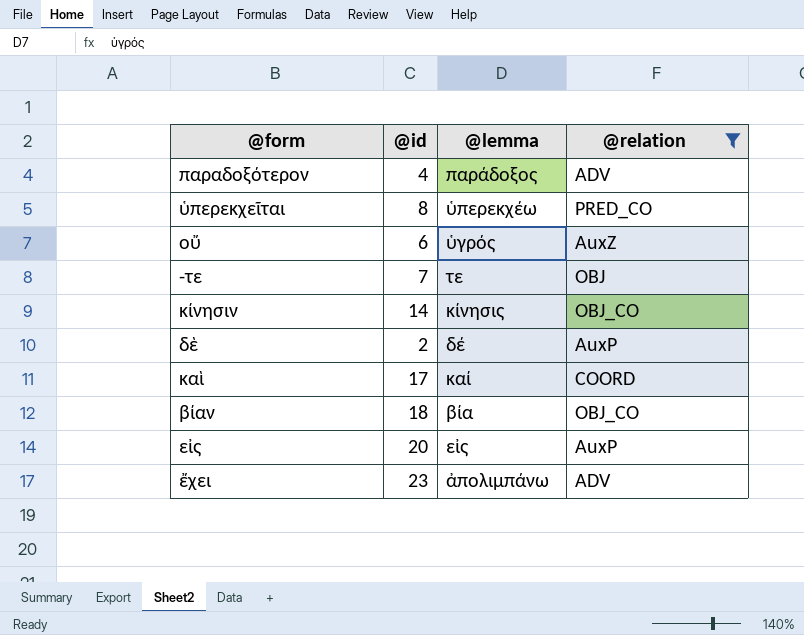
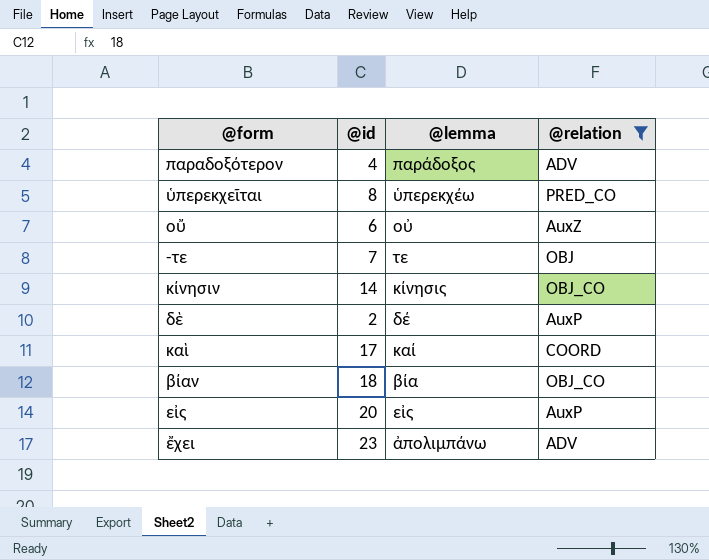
οὔ | @lemma: ὑγρός -> οὐ

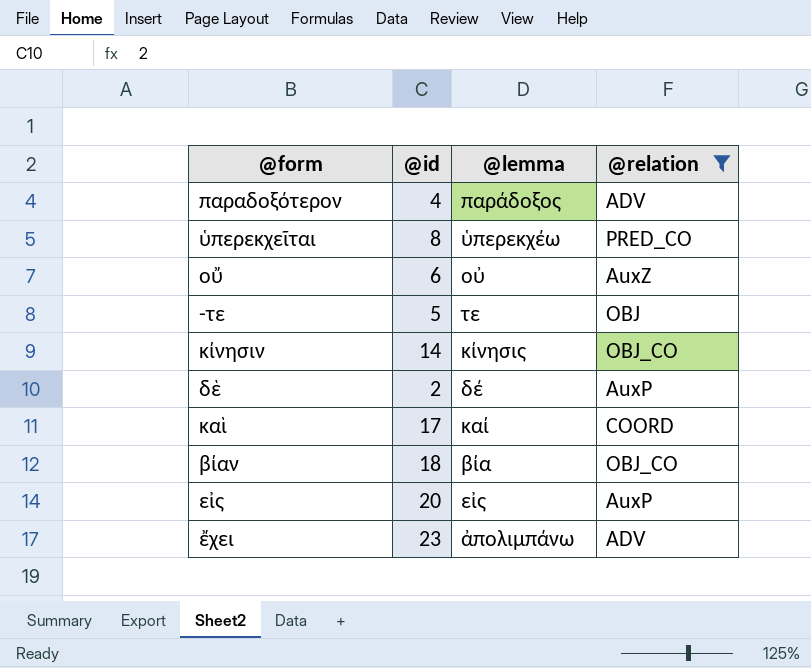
-τε | @id: 7 -> 5

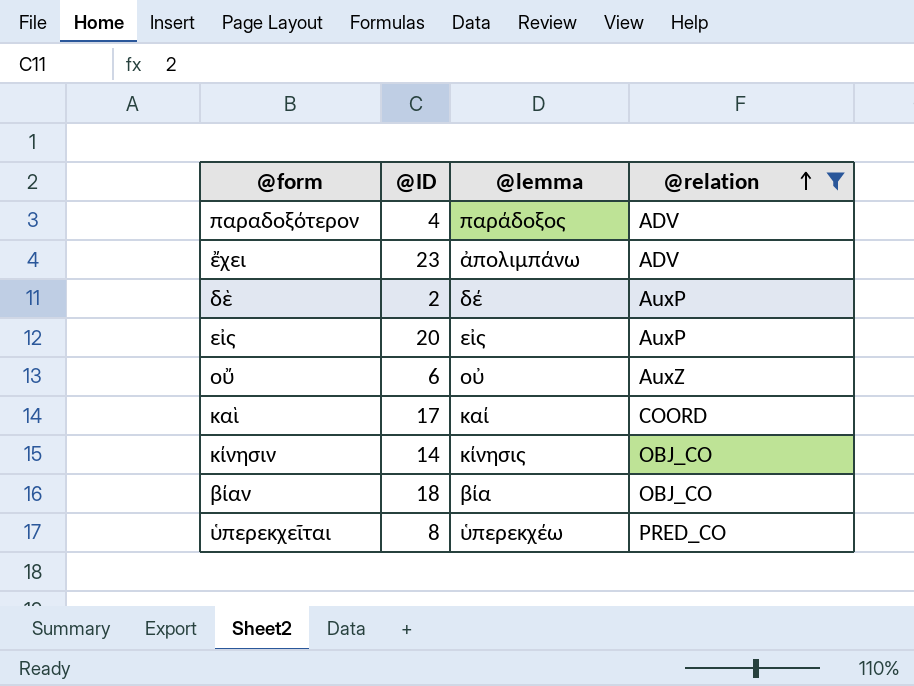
row order: none -> @relation ascending
column name: @id -> @ID
row -τε: 5 | τε | OBJ -> none

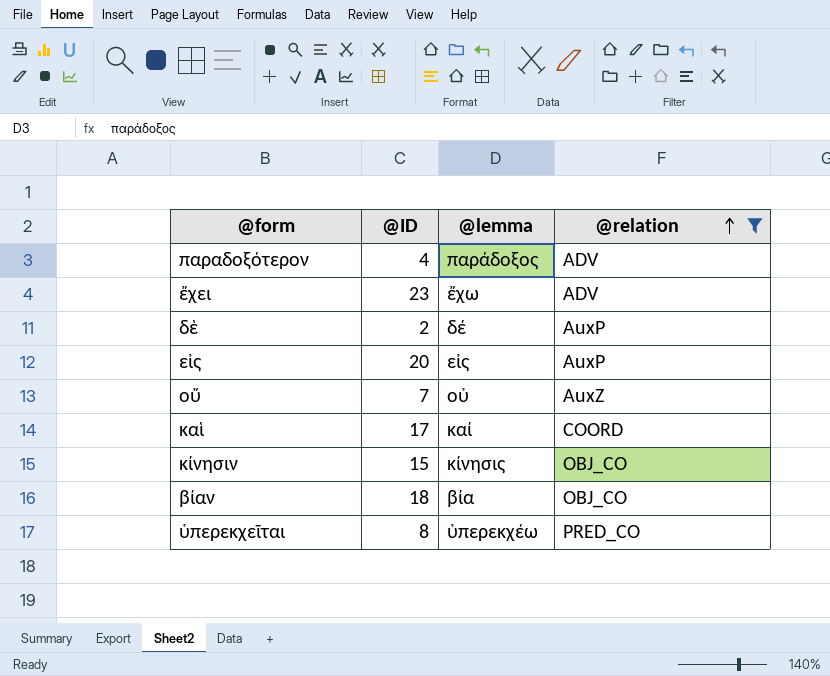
ἔχει | @lemma: ἀπολιμπάνω -> ἔχω
οὔ | @ID: 6 -> 7
κίνησιν | @ID: 14 -> 15

